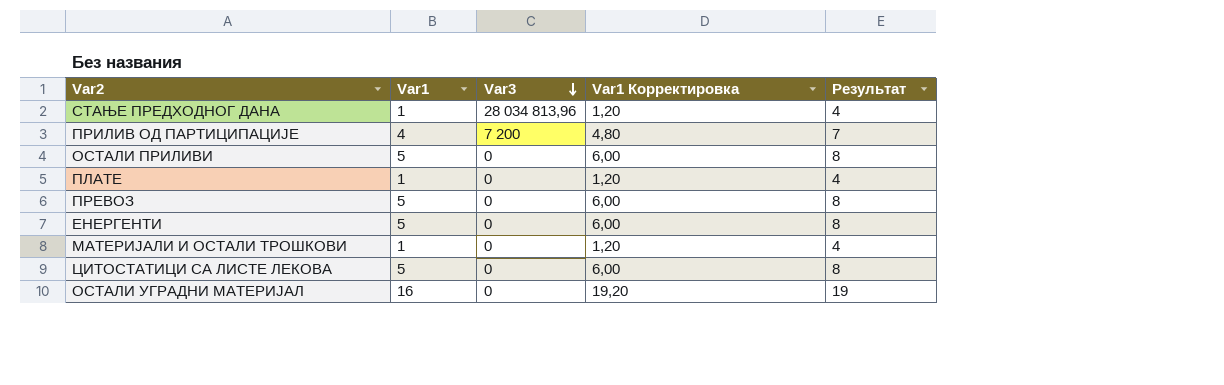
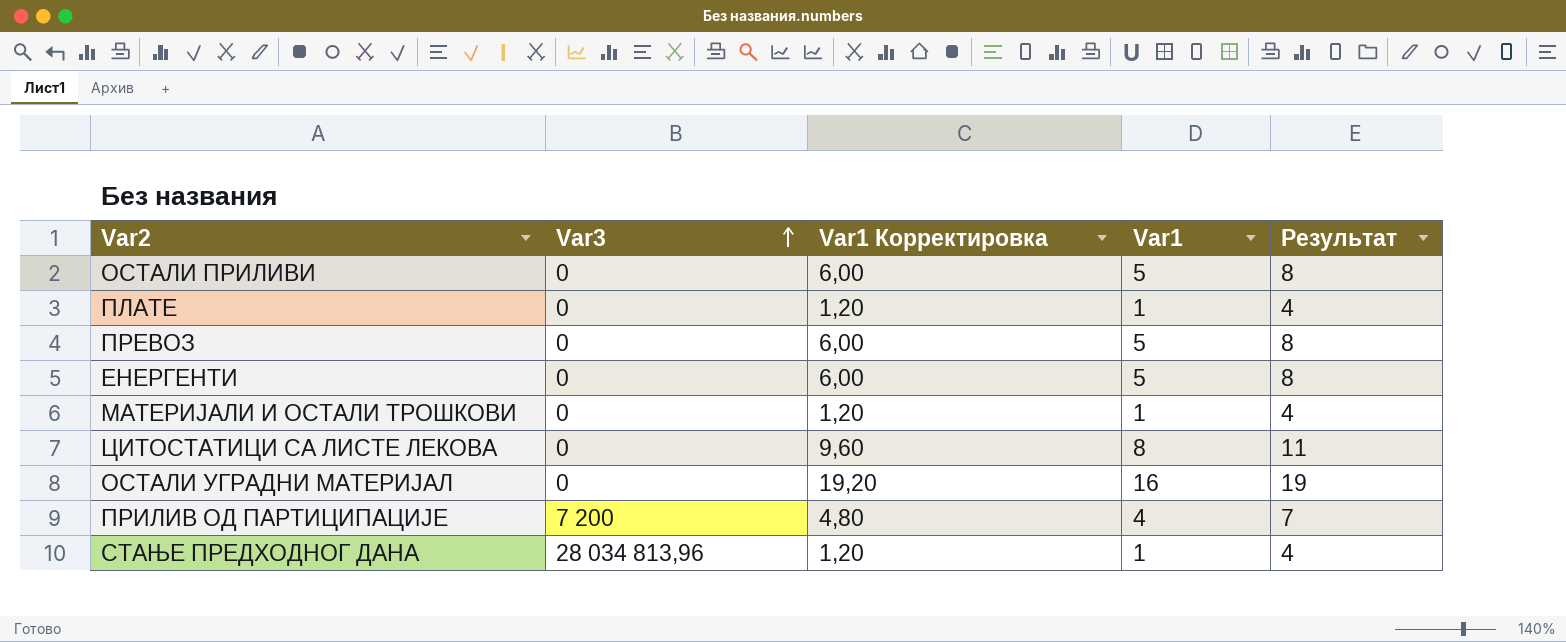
row order: Var3 descending -> Var3 ascending
column Var1 | position: 2 -> 4
ЦИТОСТАТИЦИ СА ЛИСТЕ ЛЕКОВА | Var1 Корректировка: 6,00 -> 9,60
ЦИТОСТАТИЦИ СА ЛИСТЕ ЛЕКОВА | Var1: 5 -> 8
ЦИТОСТАТИЦИ СА ЛИСТЕ ЛЕКОВА | Результат: 8 -> 11

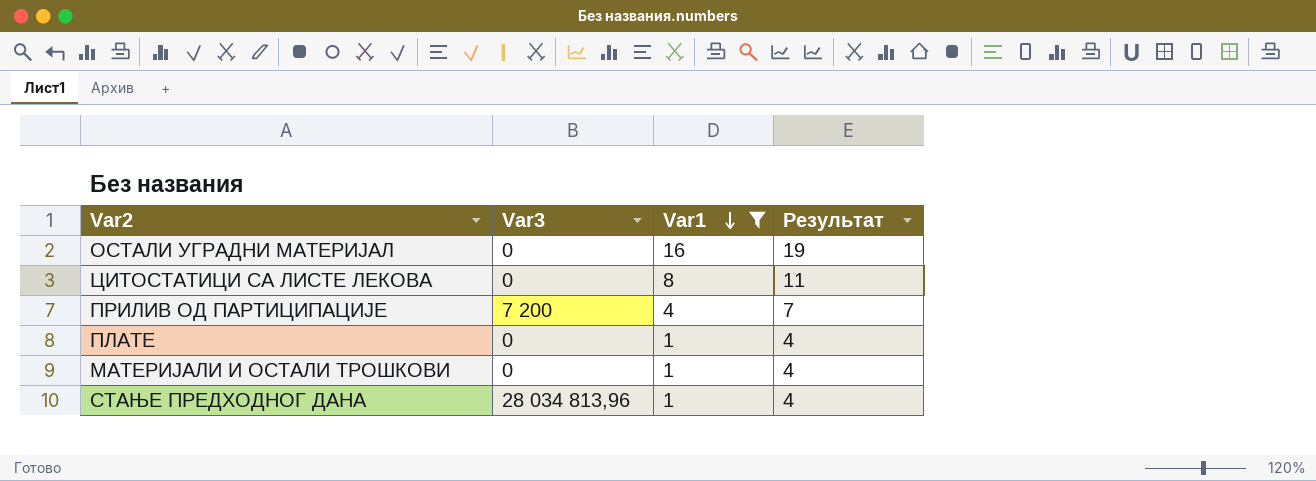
filter: none -> Var1 != 5
row order: Var3 ascending -> Var1 descending
column Var1 Корректировка | formula: [Var1] * 1,2 -> none

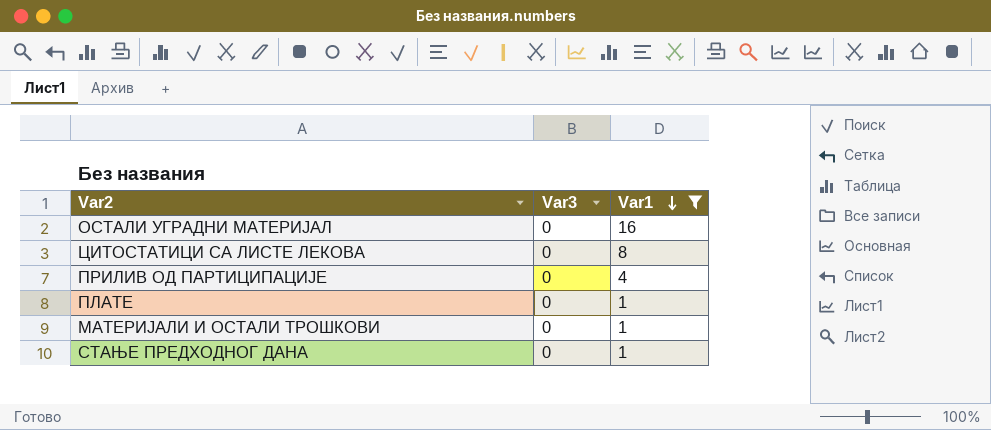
column Результат | formula: [Var1] + 3 -> none
ПРИЛИВ ОД ПАРТИЦИПАЦИЈЕ | Var3: 7 200 -> 0
СТАЊЕ ПРЕДХОДНОГ ДАНА | Var3: 28 034 813,96 -> 0

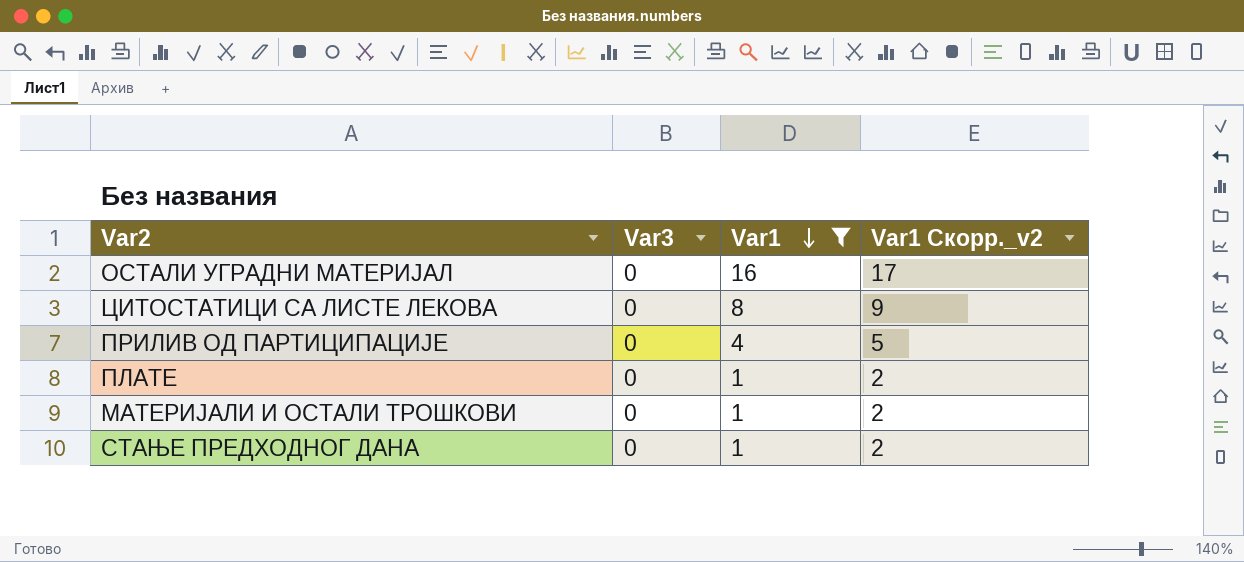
column Var1 Скорр._v2 | formula: none -> [Var1] + 1

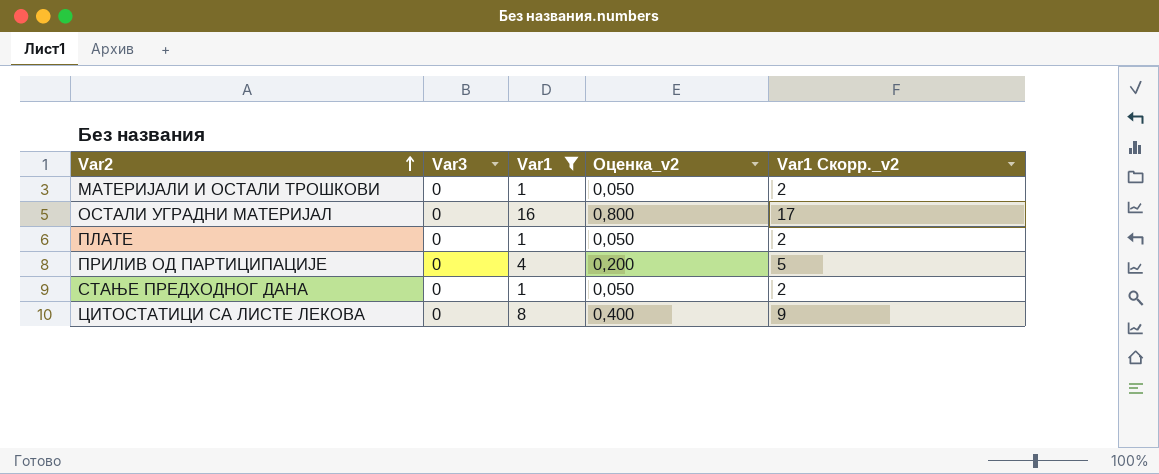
row order: Var1 descending -> Var2 ascending
column Оценка_v2 | formula: none -> [Var1] * 0,05

